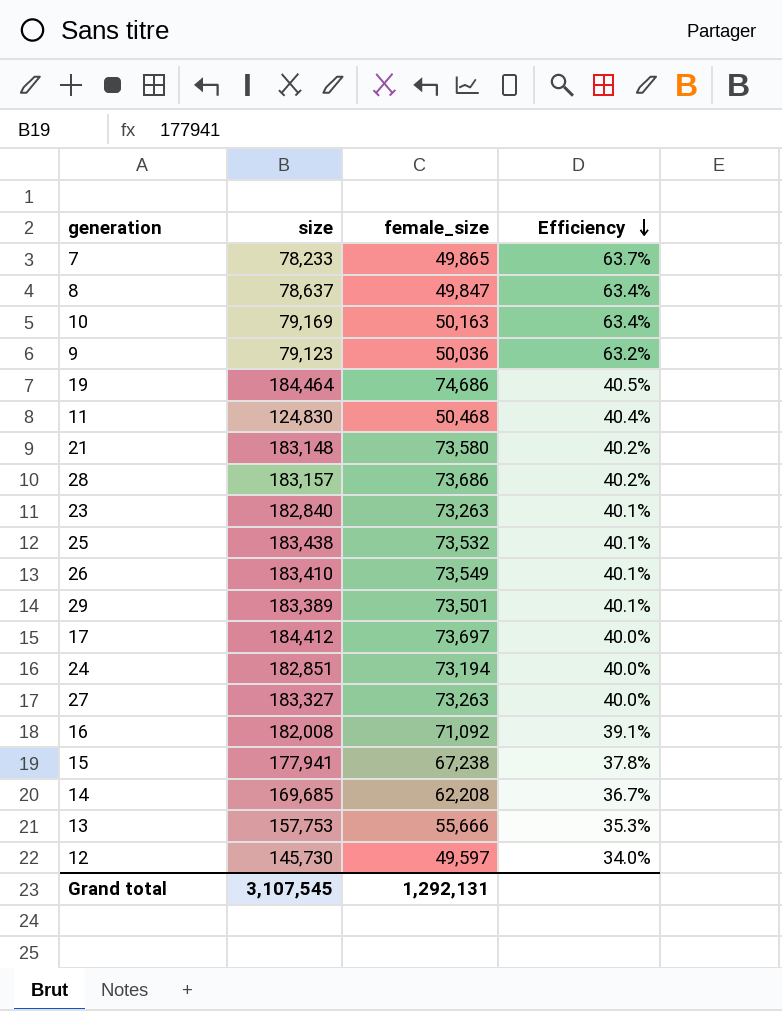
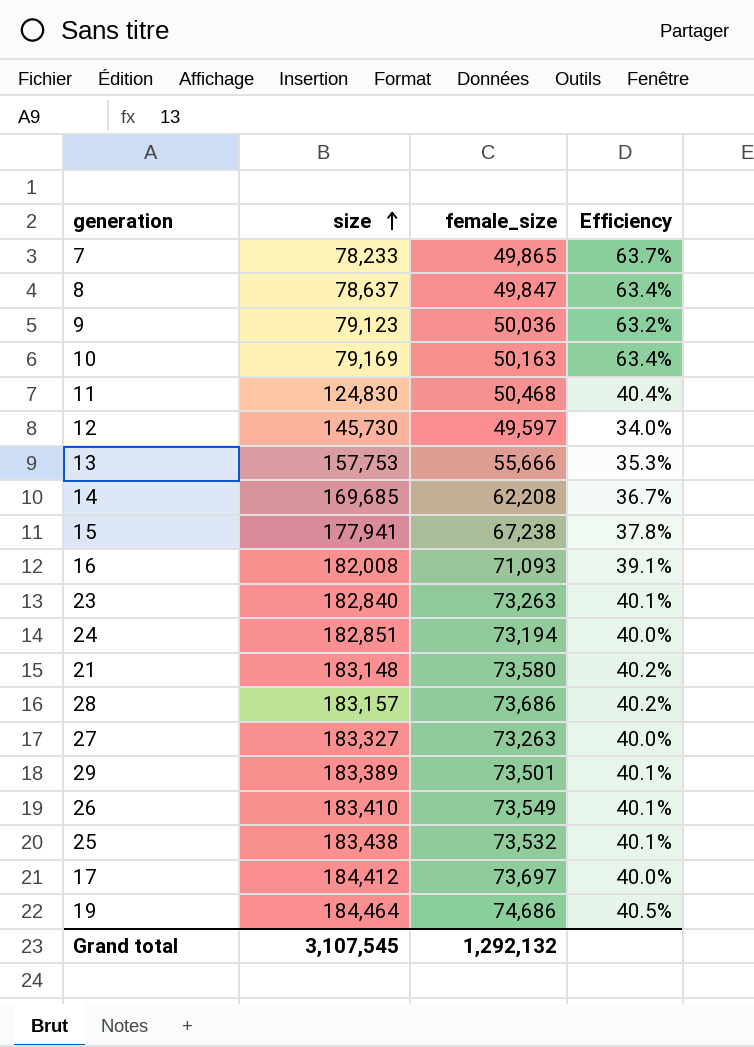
row order: Efficiency descending -> size ascending
16 | female_size: 71,092 -> 71,093
Grand total | female_size: 1,292,131 -> 1,292,132

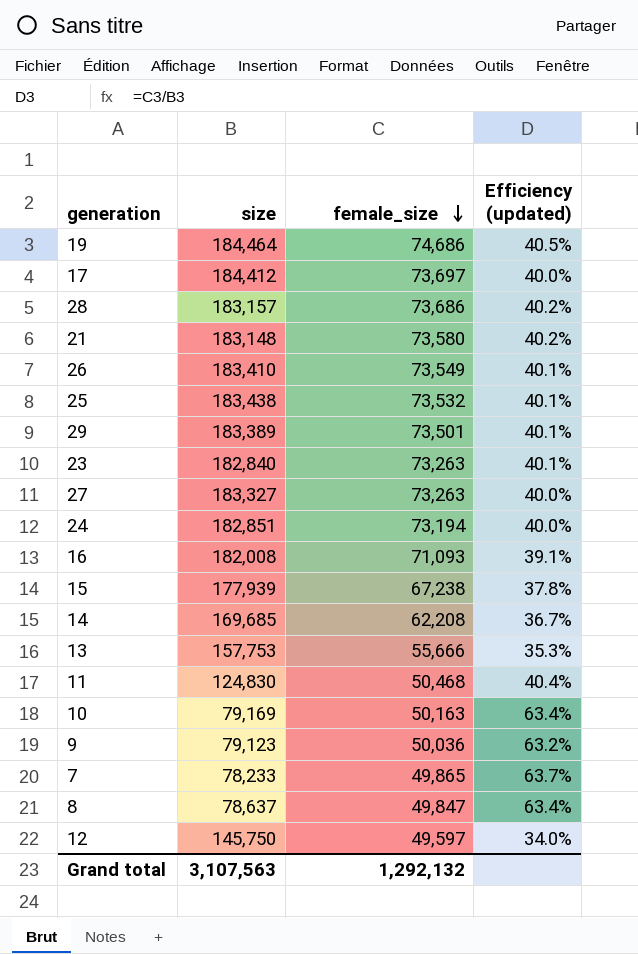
row order: size ascending -> female_size descending
column name: Efficiency -> Efficiency (updated)
15 | size: 177,941 -> 177,939
12 | size: 145,730 -> 145,750
Grand total | size: 3,107,545 -> 3,107,563

